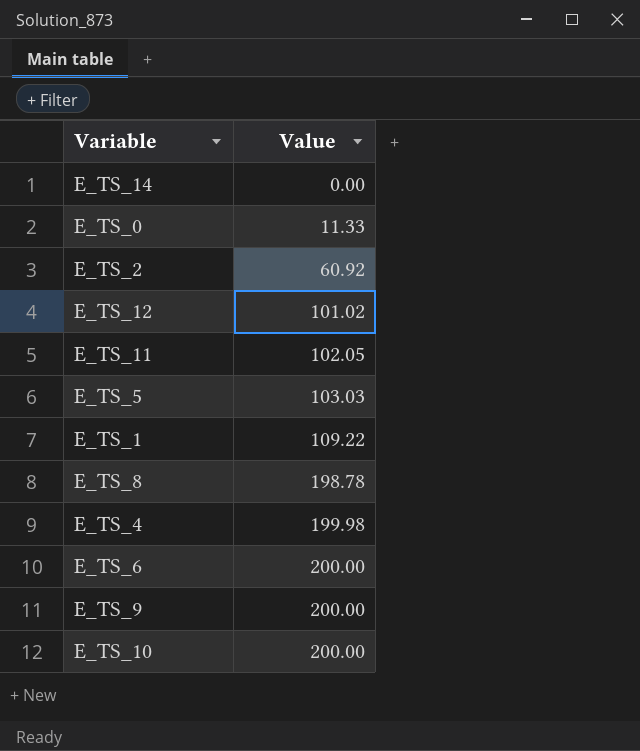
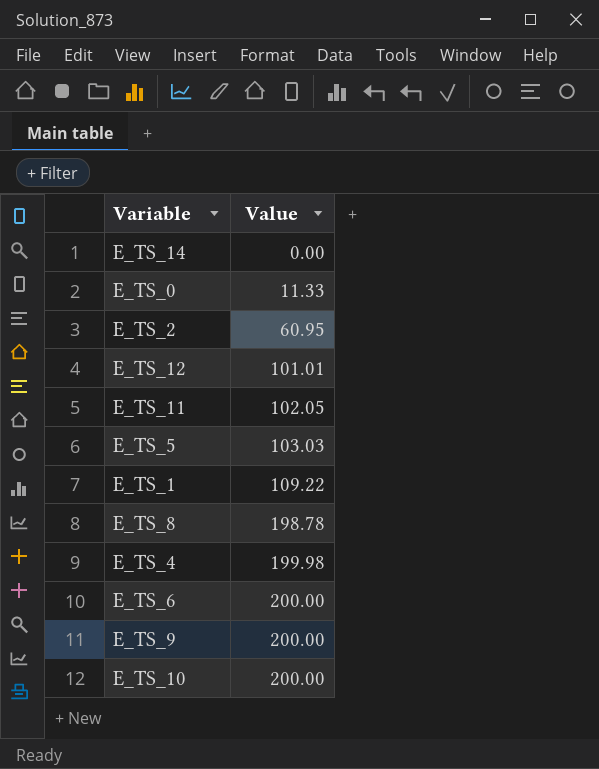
E_TS_2 | Value: 60.92 -> 60.95
E_TS_12 | Value: 101.02 -> 101.01

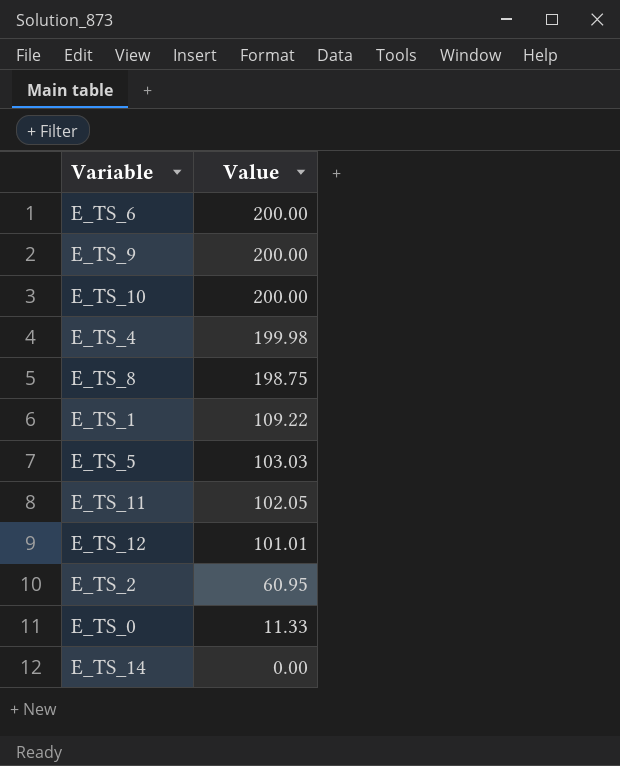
row order: Value ascending -> Value descending
E_TS_8 | Value: 198.78 -> 198.75

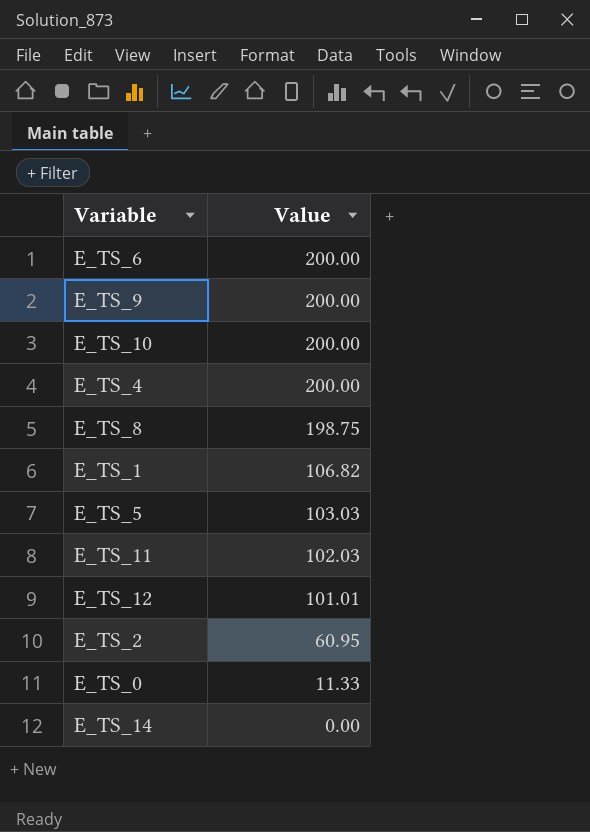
E_TS_4 | Value: 199.98 -> 200.00
E_TS_1 | Value: 109.22 -> 106.82
E_TS_11 | Value: 102.05 -> 102.03

